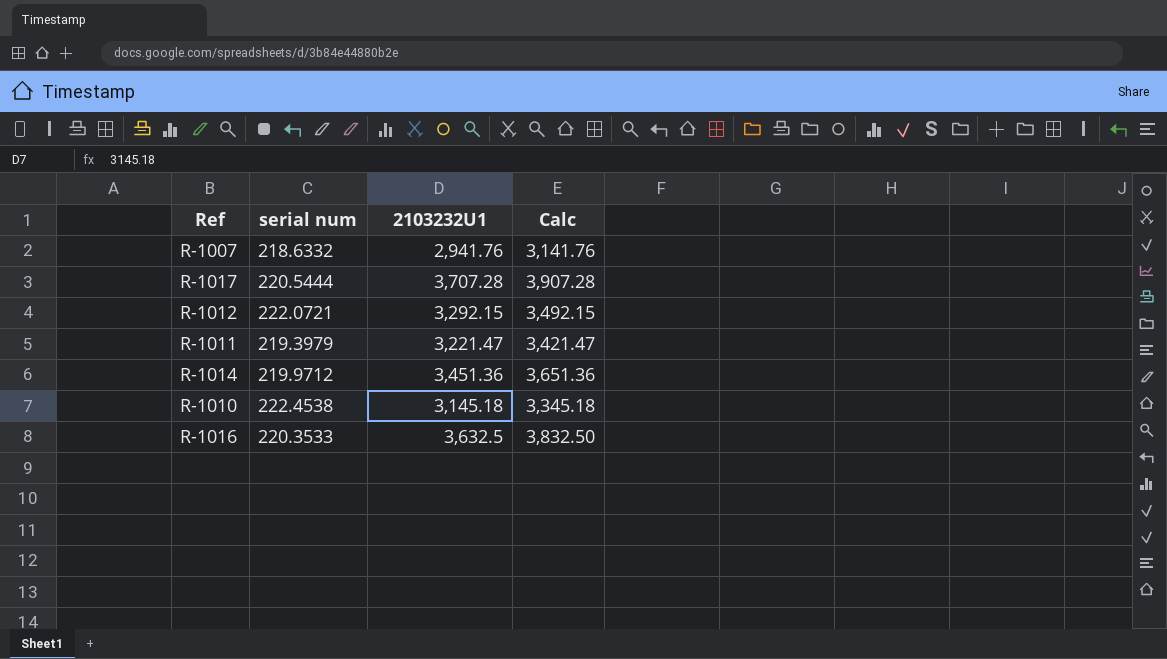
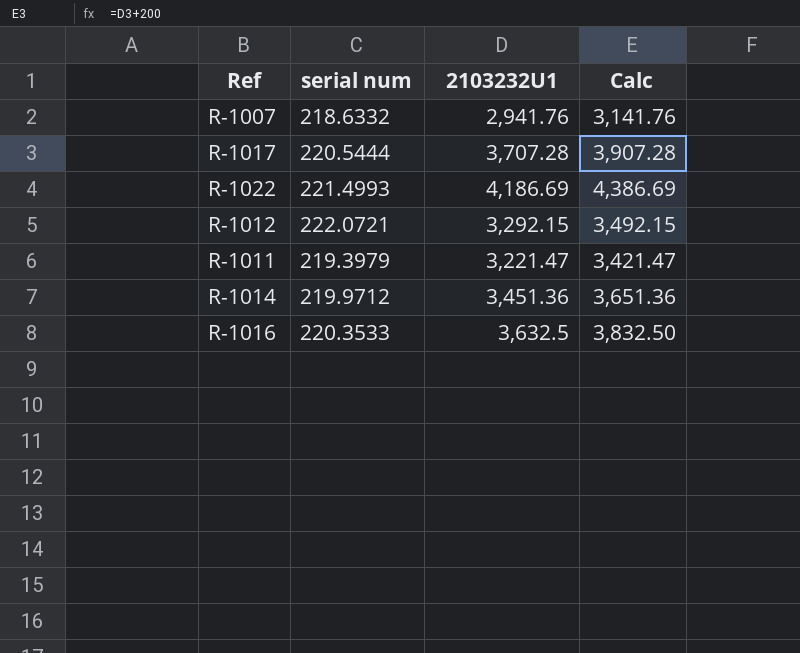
row R-1010: 222.4538 | 3,145.18 | 3,345.18 -> none
row R-1022: none -> 221.4993 | 4,186.69 | 4,386.69

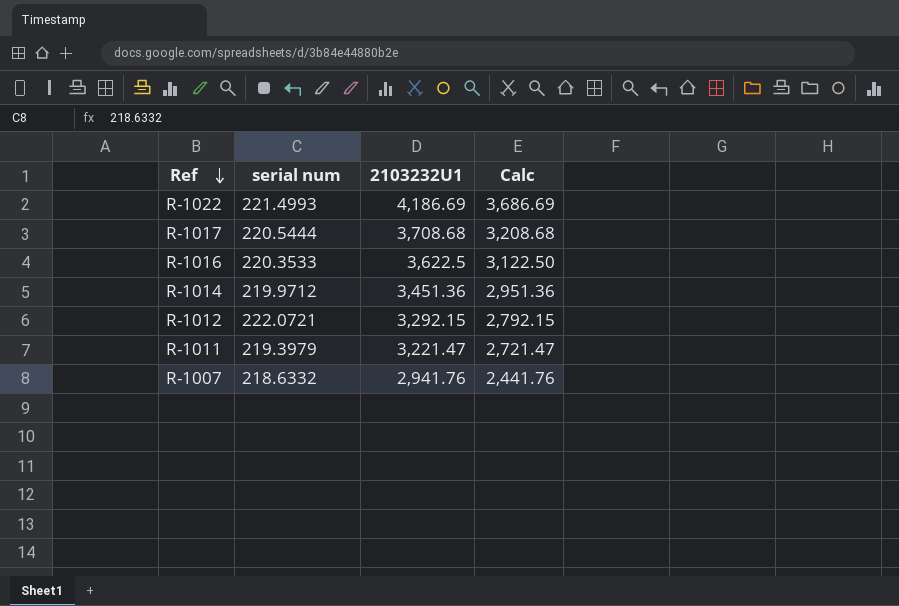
row order: none -> Ref descending
column Calc | formula: [2103232U1] + 200 -> [2103232U1] - 500
R-1017 | 2103232U1: 3,707.28 -> 3,708.68
R-1016 | 2103232U1: 3,632.5 -> 3,622.5

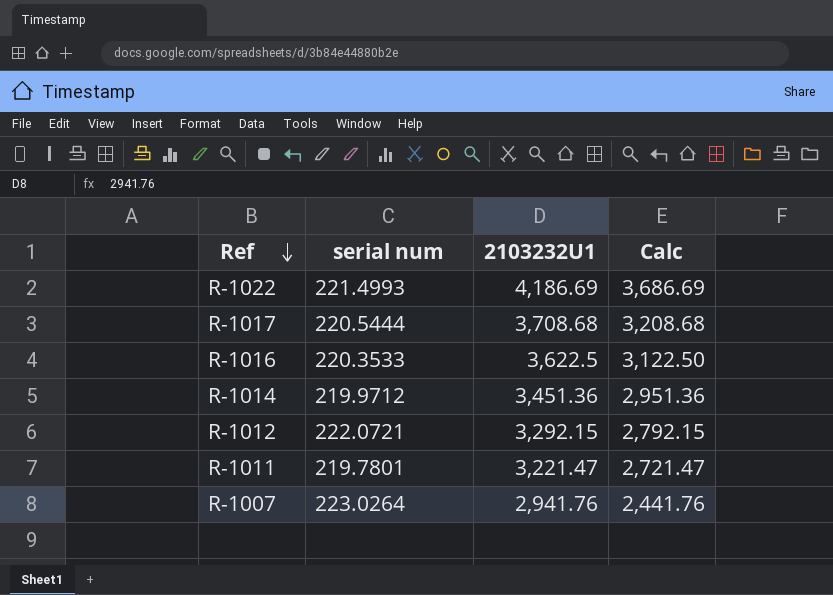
R-1011 | serial num: 219.3979 -> 219.7801
R-1007 | serial num: 218.6332 -> 223.0264

